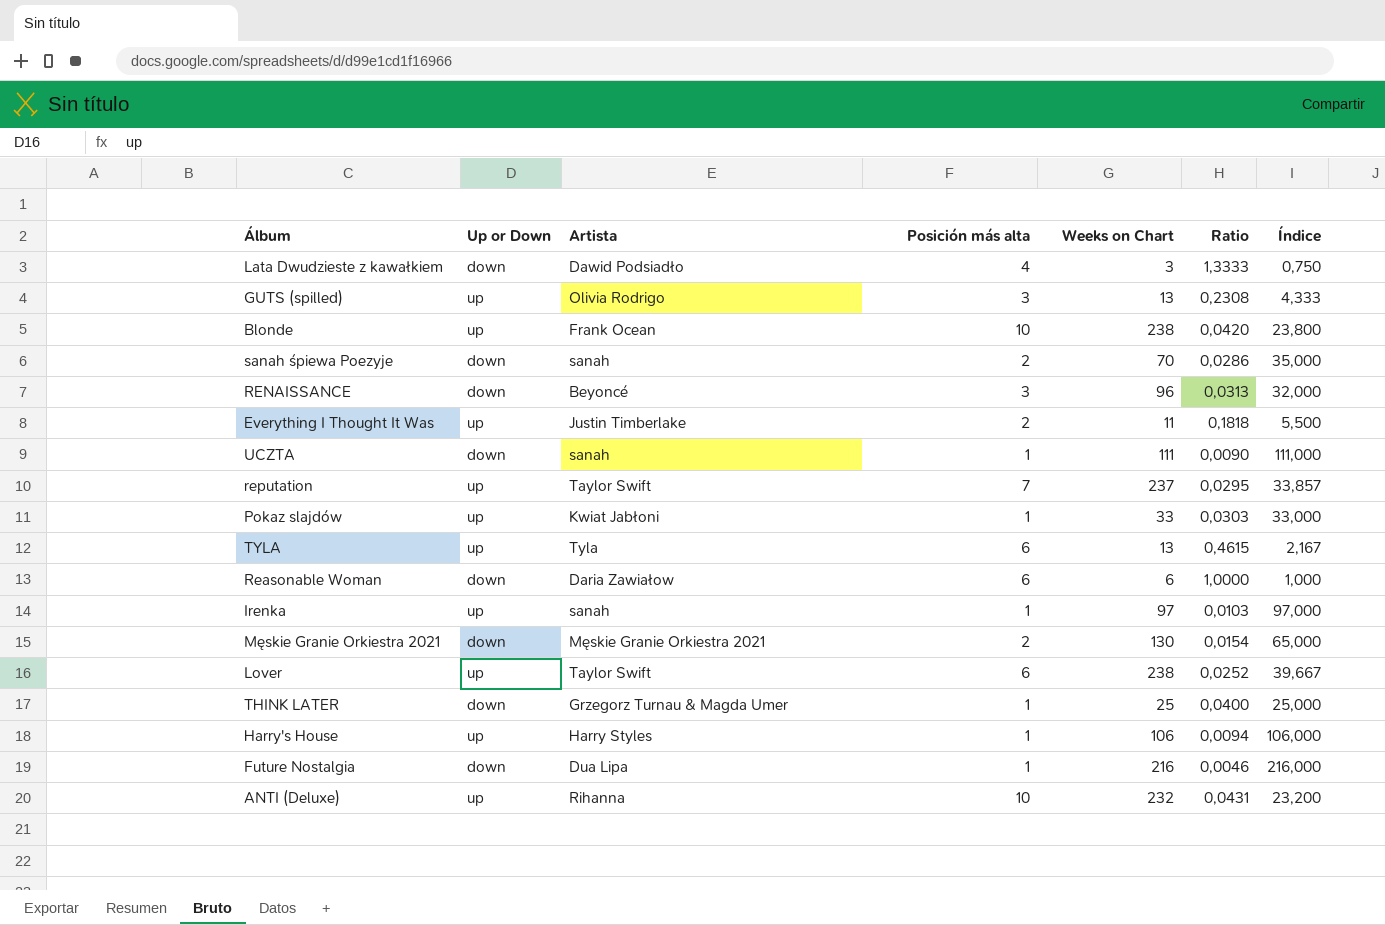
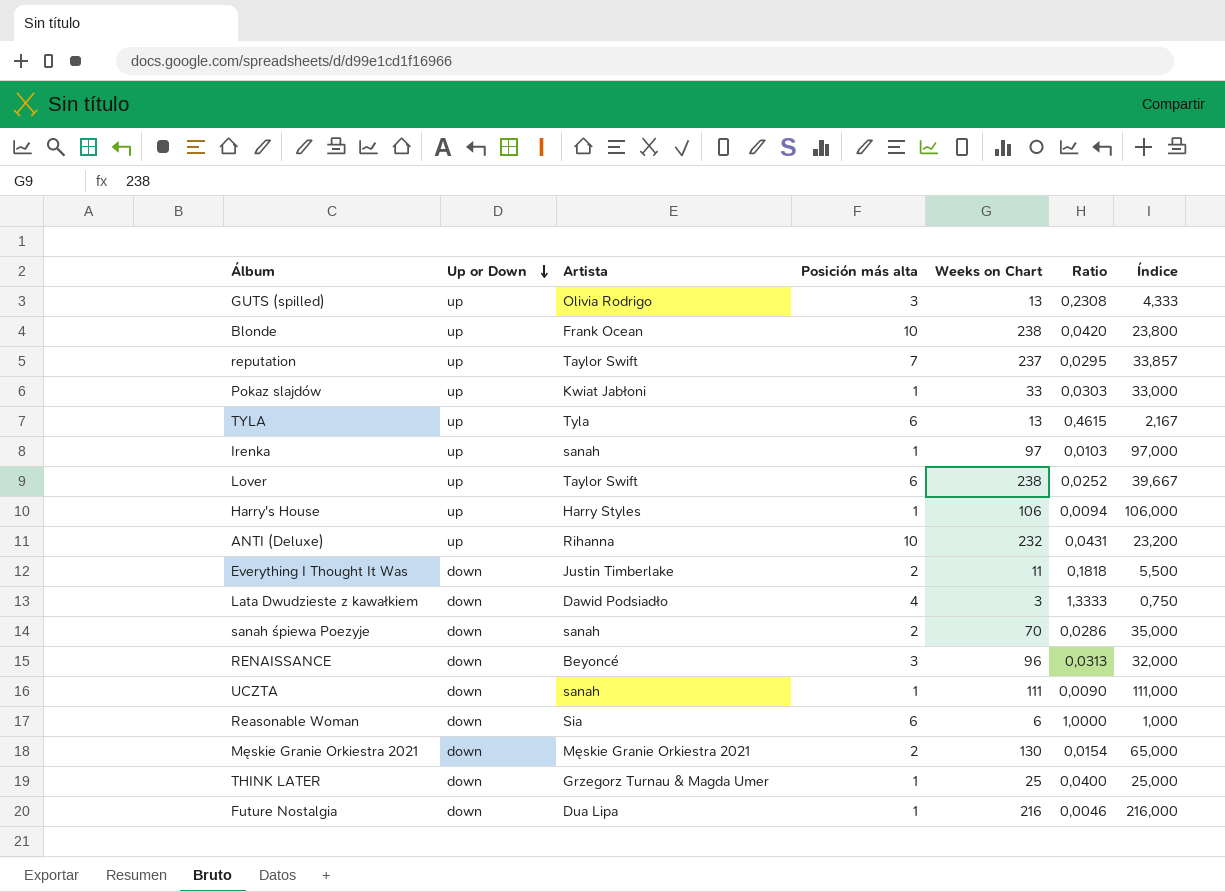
row order: none -> Up or Down descending
Everything I Thought It Was | Up or Down: up -> down
Reasonable Woman | Artista: Daria Zawiałow -> Sia

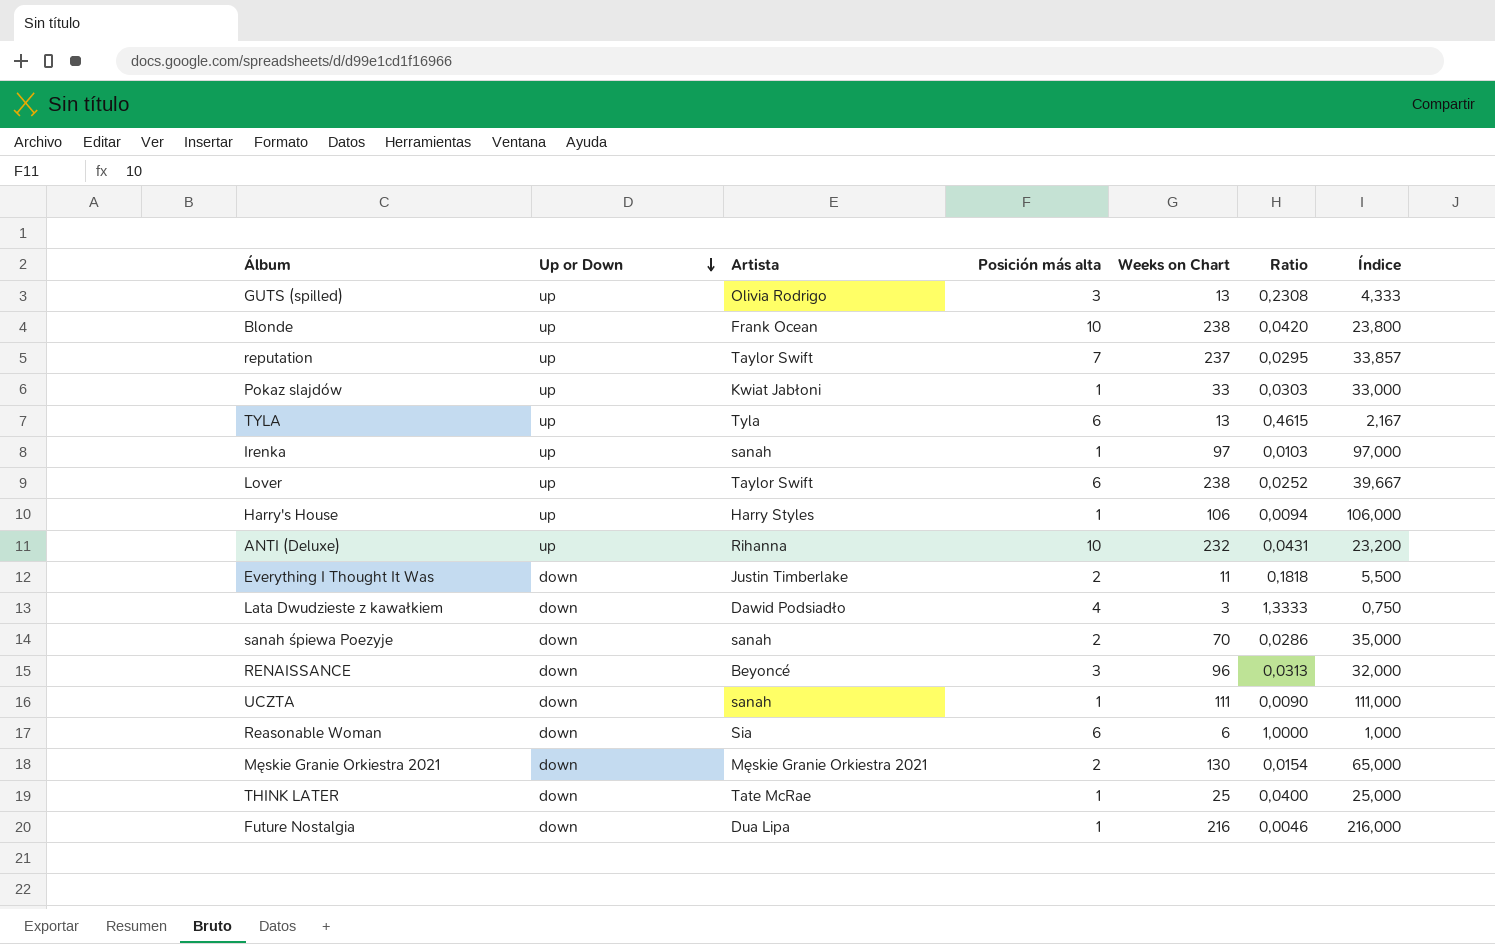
THINK LATER | Artista: Grzegorz Turnau & Magda Umer -> Tate McRae

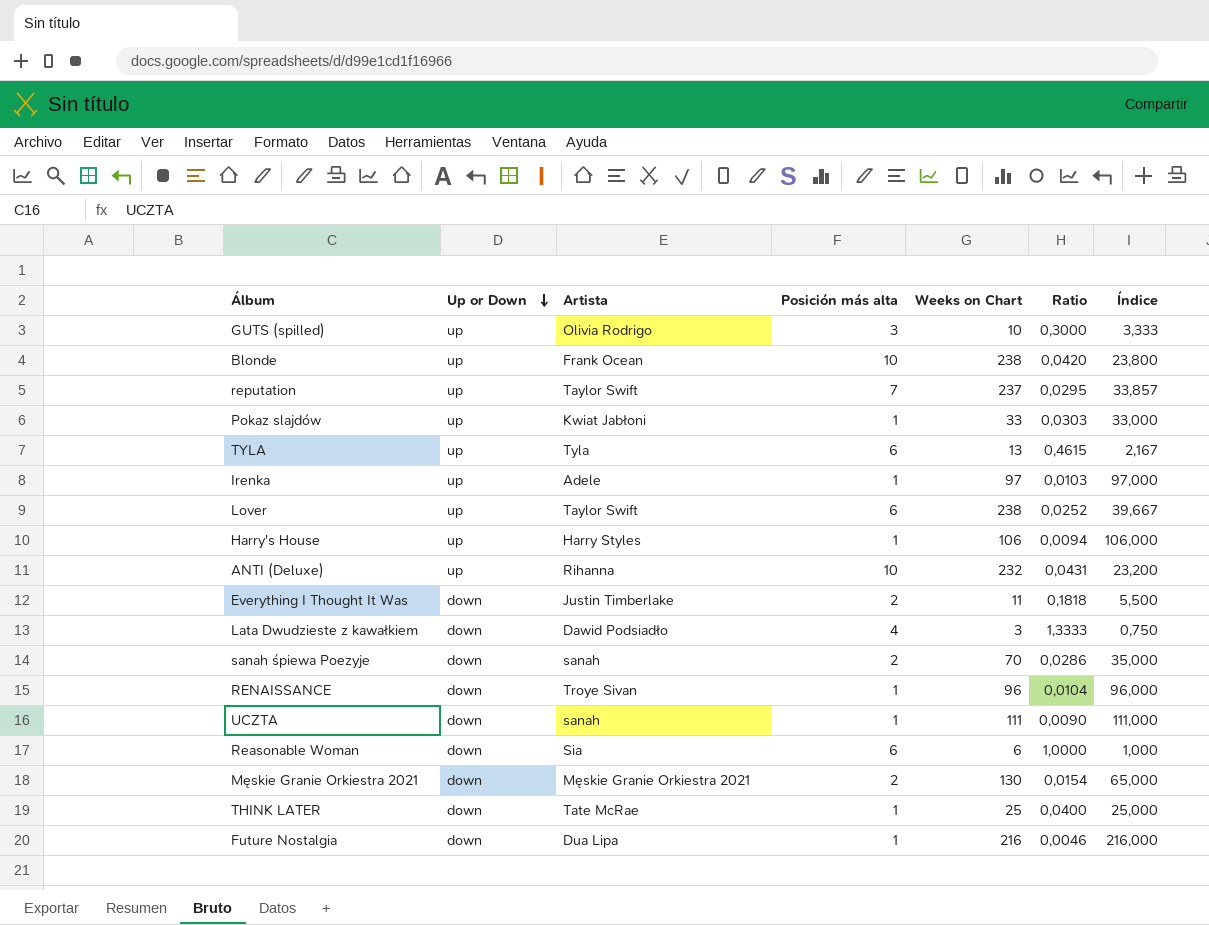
GUTS (spilled) | Weeks on Chart: 13 -> 10
GUTS (spilled) | Ratio: 0,2308 -> 0,3000
GUTS (spilled) | Índice: 4,333 -> 3,333
Irenka | Artista: sanah -> Adele
RENAISSANCE | Artista: Beyoncé -> Troye Sivan
RENAISSANCE | Posición más alta: 3 -> 1
RENAISSANCE | Ratio: 0,0313 -> 0,0104
RENAISSANCE | Índice: 32,000 -> 96,000

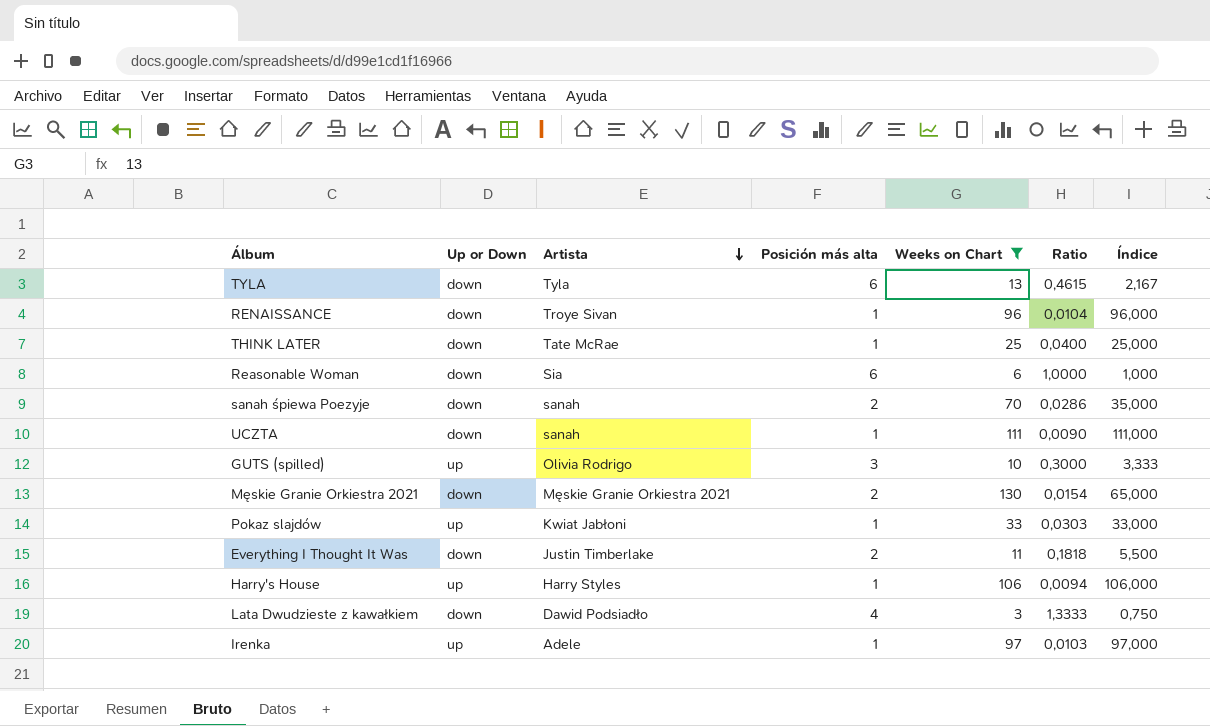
filter: none -> Weeks on Chart <= 130
row order: Up or Down descending -> Artista descending
TYLA | Up or Down: up -> down

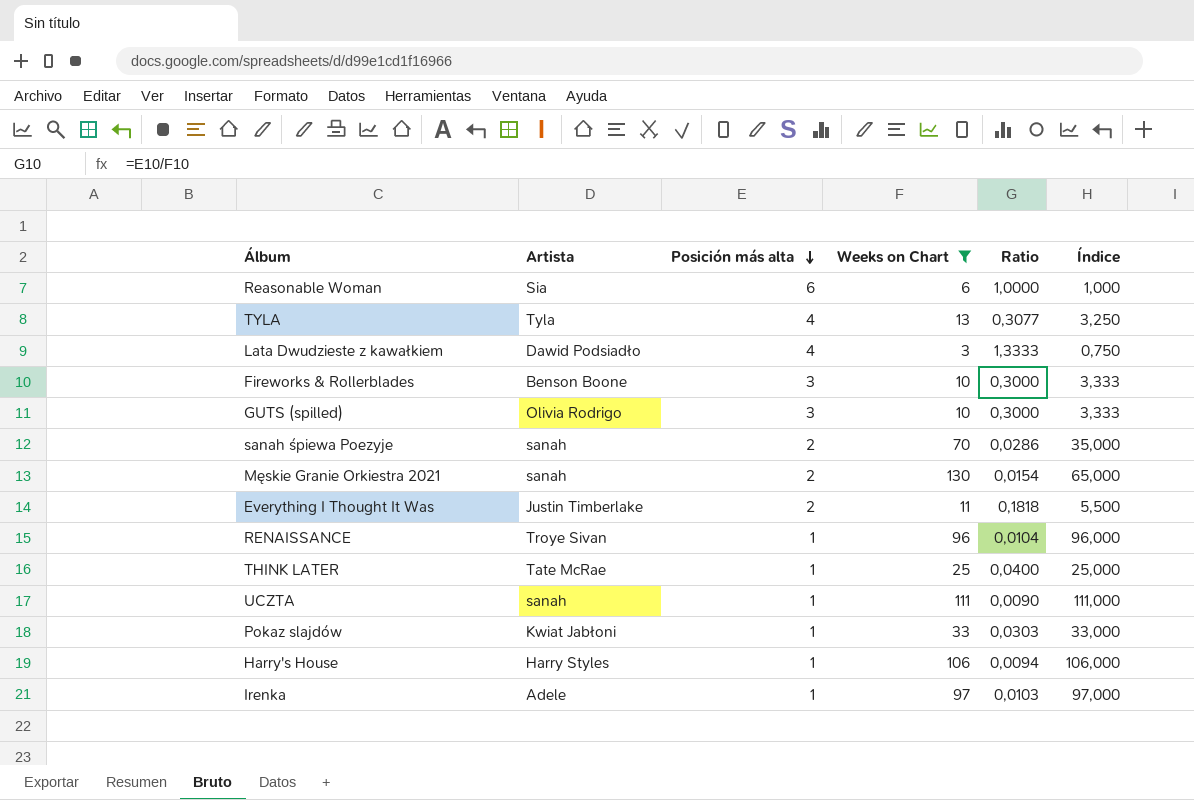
row order: Artista descending -> Posición más alta descending
column Up or Down | position: 2 -> none
TYLA | Posición más alta: 6 -> 4
TYLA | Ratio: 0,4615 -> 0,3077
TYLA | Índice: 2,167 -> 3,250
row Fireworks & Rollerblades: none -> Benson Boone | 3 | 10 | 0,3000 | 3,333
Męskie Granie Orkiestra 2021 | Artista: Męskie Granie Orkiestra 2021 -> sanah

